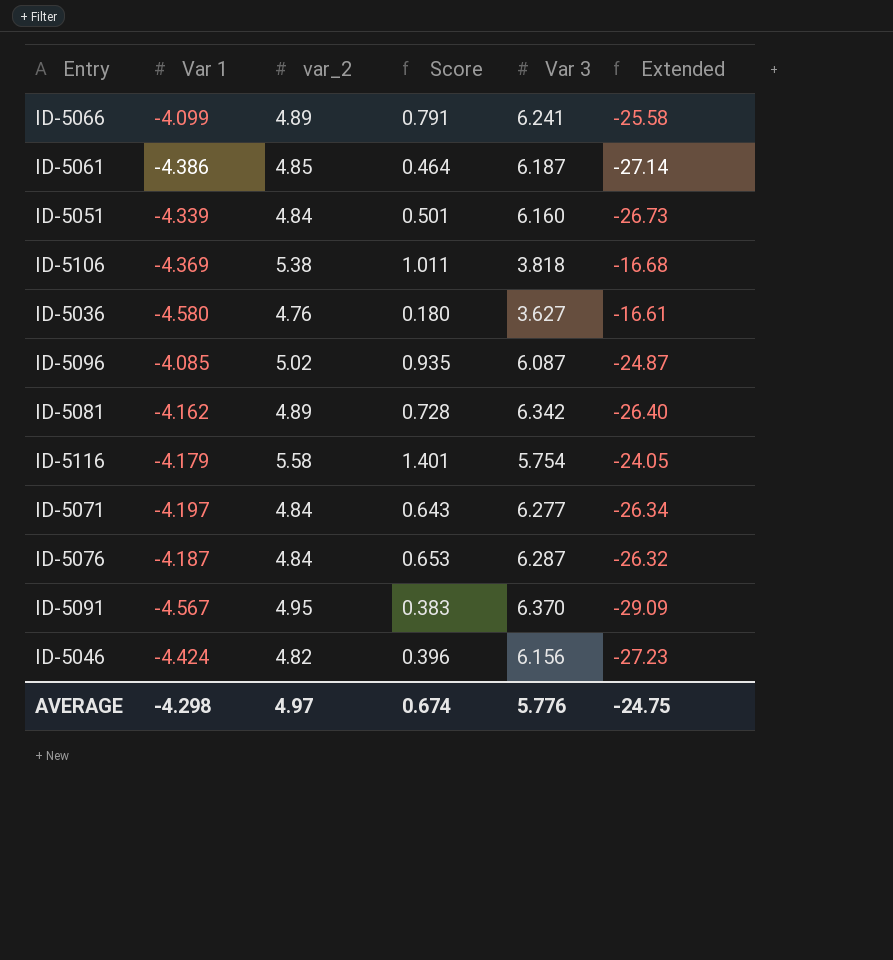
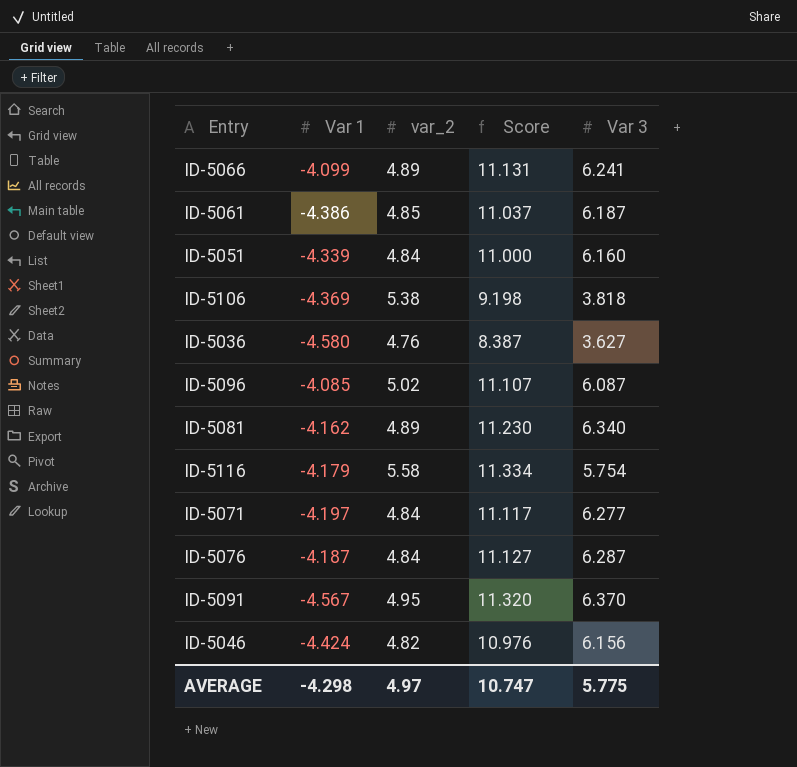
column Extended | formula: [Var 1] * [Var 3] -> none
column Score | formula: [Var 1] + [var_2] -> [var_2] + [Var 3]
ID-5081 | Var 3: 6.342 -> 6.340
AVERAGE | Score: 0.674 -> 10.747
AVERAGE | Var 3: 5.776 -> 5.775

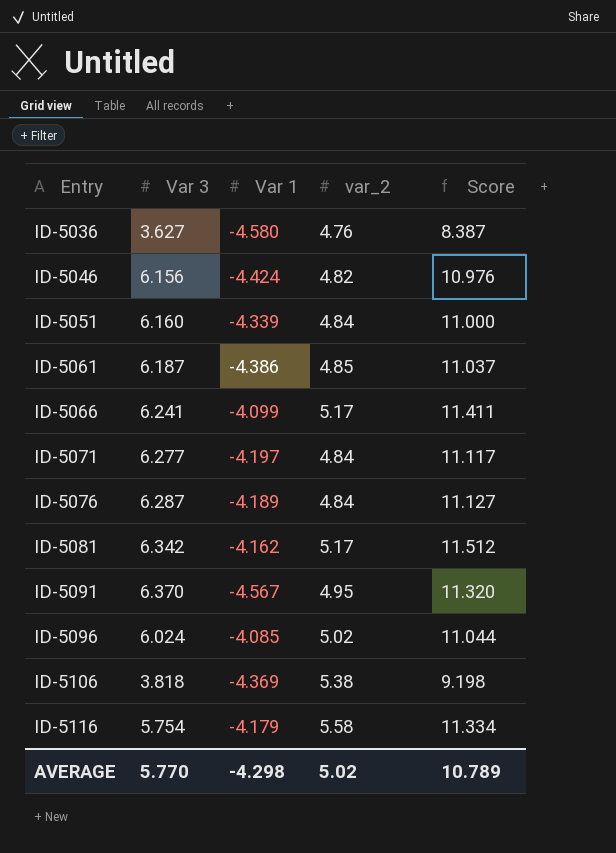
row order: none -> Entry ascending
column Var 3 | position: 5 -> 2
ID-5066 | var_2: 4.89 -> 5.17
ID-5066 | Score: 11.131 -> 11.411
ID-5076 | Var 1: -4.187 -> -4.189
ID-5081 | Var 3: 6.340 -> 6.342
ID-5081 | var_2: 4.89 -> 5.17
ID-5081 | Score: 11.230 -> 11.512
ID-5096 | Var 3: 6.087 -> 6.024
ID-5096 | Score: 11.107 -> 11.044
AVERAGE | Var 3: 5.775 -> 5.770
AVERAGE | var_2: 4.97 -> 5.02
AVERAGE | Score: 10.747 -> 10.789

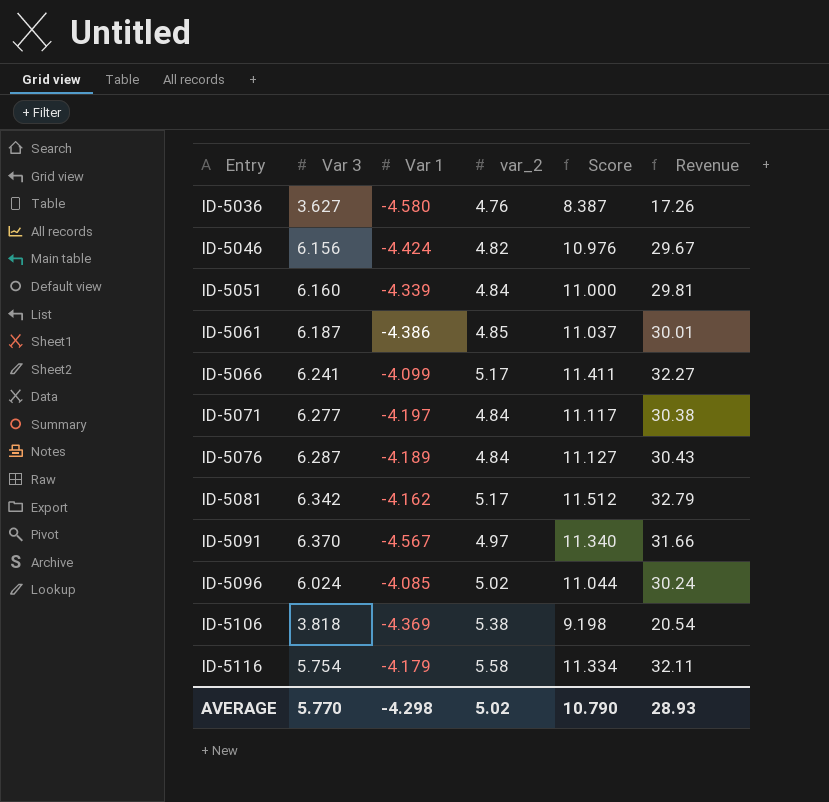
column Revenue | formula: none -> [Var 3] * [var_2]
ID-5091 | var_2: 4.95 -> 4.97
ID-5091 | Score: 11.320 -> 11.340
AVERAGE | Score: 10.789 -> 10.790

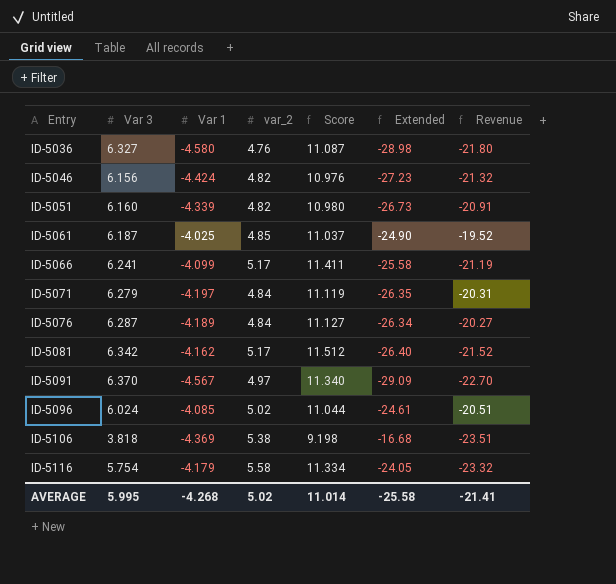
column Extended | formula: none -> [Var 3] * [Var 1]
column Revenue | formula: [Var 3] * [var_2] -> [Var 1] * [var_2]
ID-5036 | Var 3: 3.627 -> 6.327
ID-5036 | Score: 8.387 -> 11.087
ID-5051 | var_2: 4.84 -> 4.82
ID-5051 | Score: 11.000 -> 10.980
ID-5061 | Var 1: -4.386 -> -4.025
ID-5071 | Var 3: 6.277 -> 6.279
ID-5071 | Score: 11.117 -> 11.119
AVERAGE | Var 3: 5.770 -> 5.995
AVERAGE | Var 1: -4.298 -> -4.268
AVERAGE | Score: 10.790 -> 11.014
AVERAGE | Revenue: 28.93 -> -21.41

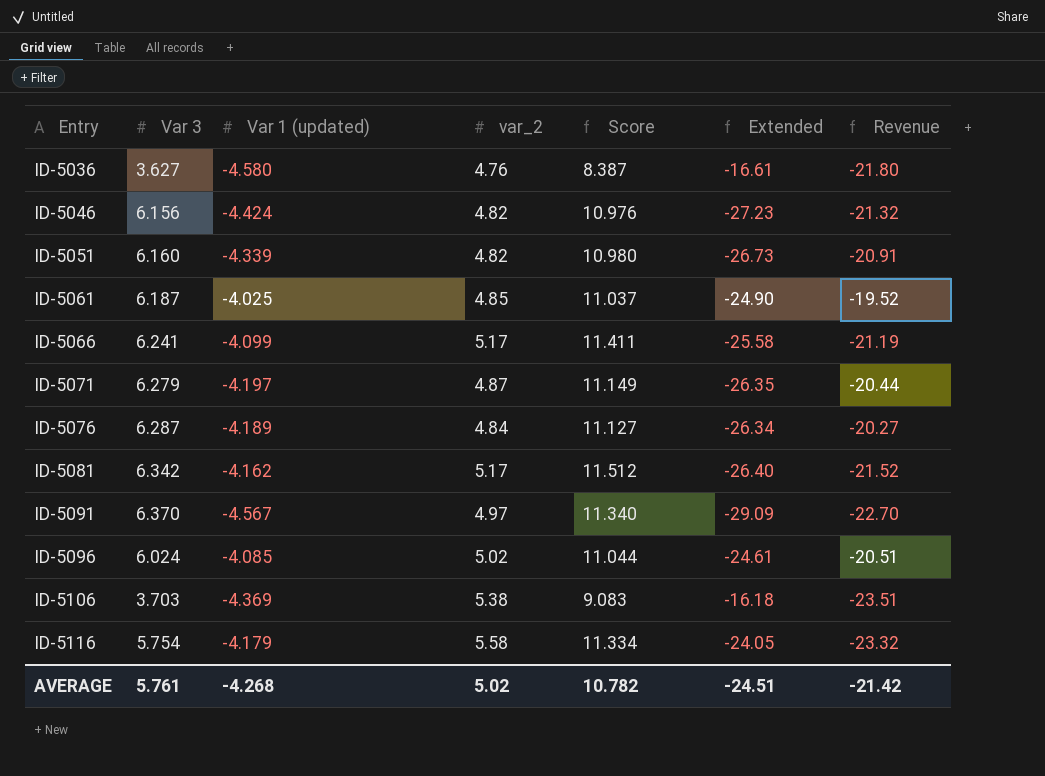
column name: Var 1 -> Var 1 (updated)
ID-5036 | Var 3: 6.327 -> 3.627
ID-5036 | Score: 11.087 -> 8.387
ID-5036 | Extended: -28.98 -> -16.61
ID-5071 | var_2: 4.84 -> 4.87
ID-5071 | Score: 11.119 -> 11.149
ID-5071 | Revenue: -20.31 -> -20.44
ID-5106 | Var 3: 3.818 -> 3.703
ID-5106 | Score: 9.198 -> 9.083
ID-5106 | Extended: -16.68 -> -16.18
AVERAGE | Var 3: 5.995 -> 5.761
AVERAGE | Score: 11.014 -> 10.782
AVERAGE | Extended: -25.58 -> -24.51
AVERAGE | Revenue: -21.41 -> -21.42

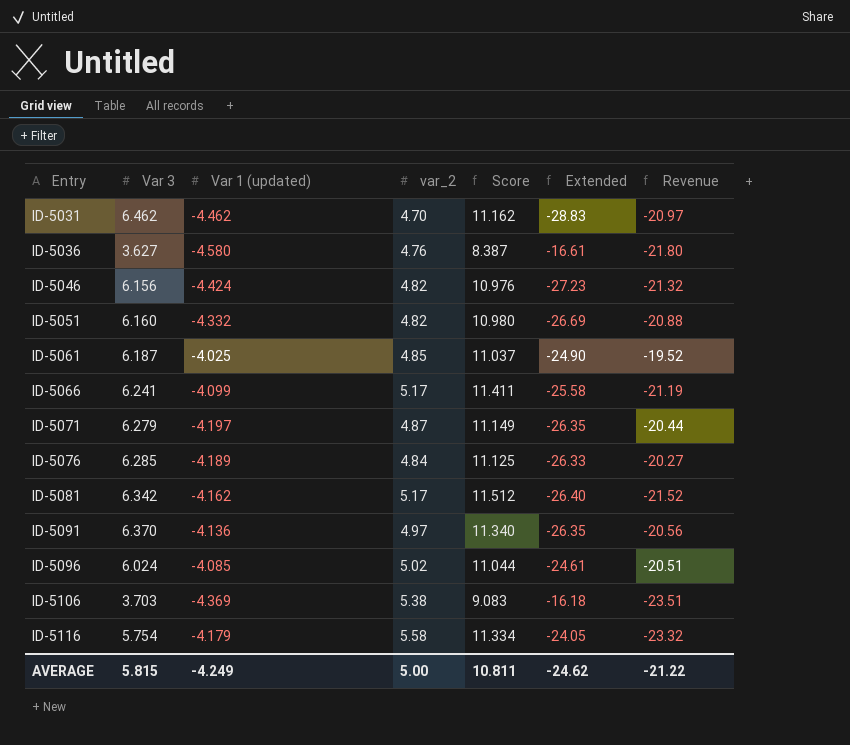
row ID-5031: none -> 6.462 | -4.462 | 4.70 | 11.162 | -28.83 | -20.97
ID-5051 | Var 1 (updated): -4.339 -> -4.332
ID-5051 | Extended: -26.73 -> -26.69
ID-5051 | Revenue: -20.91 -> -20.88
ID-5076 | Var 3: 6.287 -> 6.285
ID-5076 | Score: 11.127 -> 11.125
ID-5076 | Extended: -26.34 -> -26.33
ID-5091 | Var 1 (updated): -4.567 -> -4.136
ID-5091 | Extended: -29.09 -> -26.35
ID-5091 | Revenue: -22.70 -> -20.56
AVERAGE | Var 3: 5.761 -> 5.815
AVERAGE | Var 1 (updated): -4.268 -> -4.249
AVERAGE | var_2: 5.02 -> 5.00
AVERAGE | Score: 10.782 -> 10.811
AVERAGE | Extended: -24.51 -> -24.62
AVERAGE | Revenue: -21.42 -> -21.22

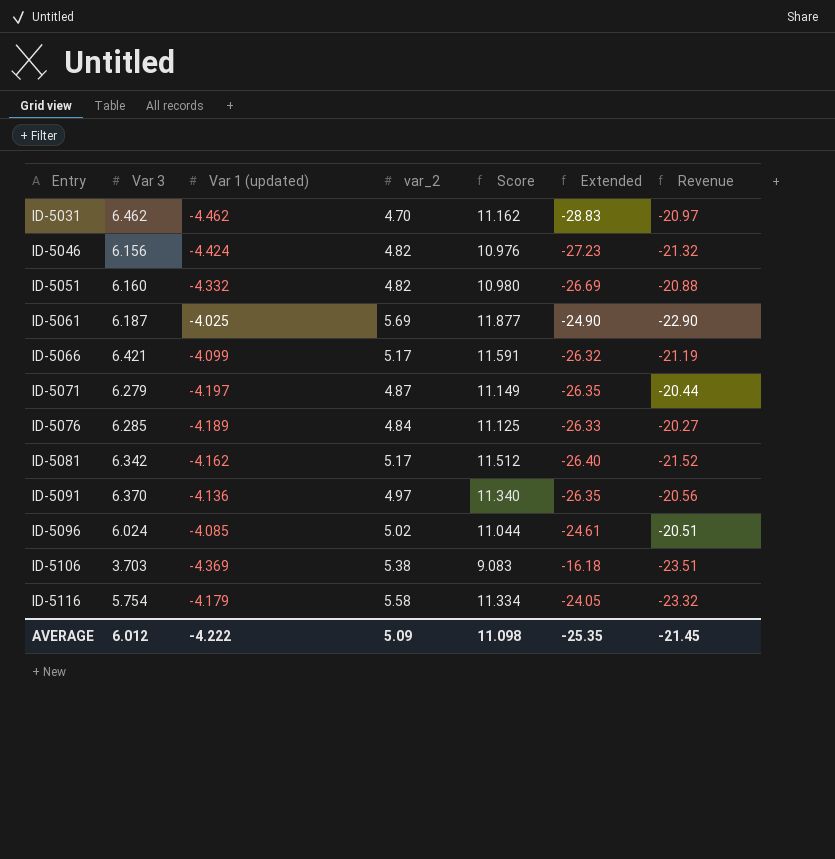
row ID-5036: 3.627 | -4.580 | 4.76 | 8.387 | -16.61 | -21.80 -> none
ID-5061 | var_2: 4.85 -> 5.69
ID-5061 | Score: 11.037 -> 11.877
ID-5061 | Revenue: -19.52 -> -22.90
ID-5066 | Var 3: 6.241 -> 6.421
ID-5066 | Score: 11.411 -> 11.591
ID-5066 | Extended: -25.58 -> -26.32
AVERAGE | Var 3: 5.815 -> 6.012
AVERAGE | Var 1 (updated): -4.249 -> -4.222
AVERAGE | var_2: 5.00 -> 5.09
AVERAGE | Score: 10.811 -> 11.098
AVERAGE | Extended: -24.62 -> -25.35
AVERAGE | Revenue: -21.22 -> -21.45

